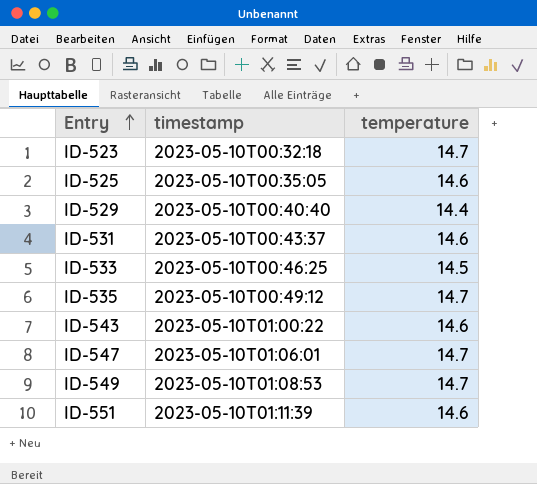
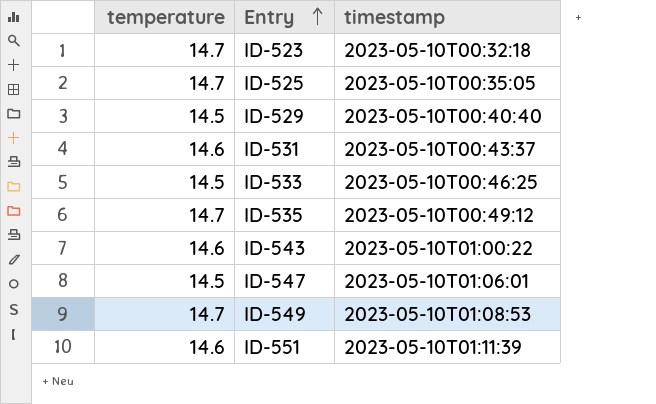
column temperature | position: 3 -> 1
ID-525 | temperature: 14.6 -> 14.7
ID-529 | temperature: 14.4 -> 14.5
ID-547 | temperature: 14.7 -> 14.5

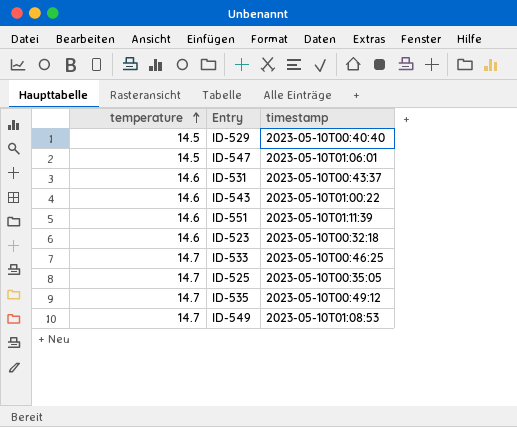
row order: Entry ascending -> temperature ascending
ID-523 | temperature: 14.7 -> 14.6
ID-533 | temperature: 14.5 -> 14.7

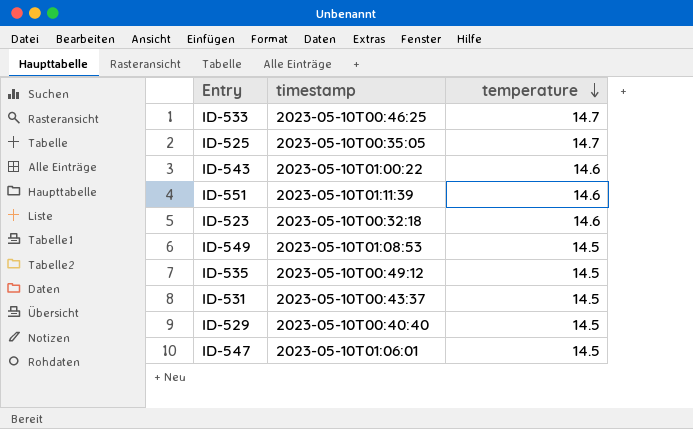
row order: temperature ascending -> temperature descending
column temperature | position: 1 -> 3
ID-549 | temperature: 14.7 -> 14.5
ID-535 | temperature: 14.7 -> 14.5
ID-531 | temperature: 14.6 -> 14.5

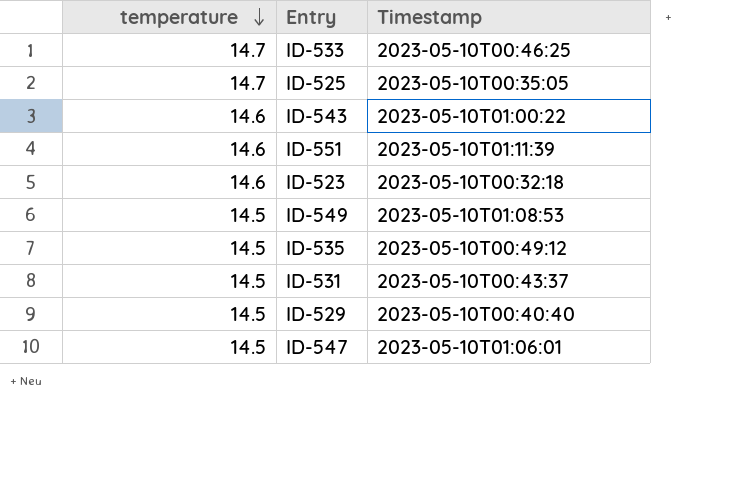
column temperature | position: 3 -> 1
column name: timestamp -> Timestamp

